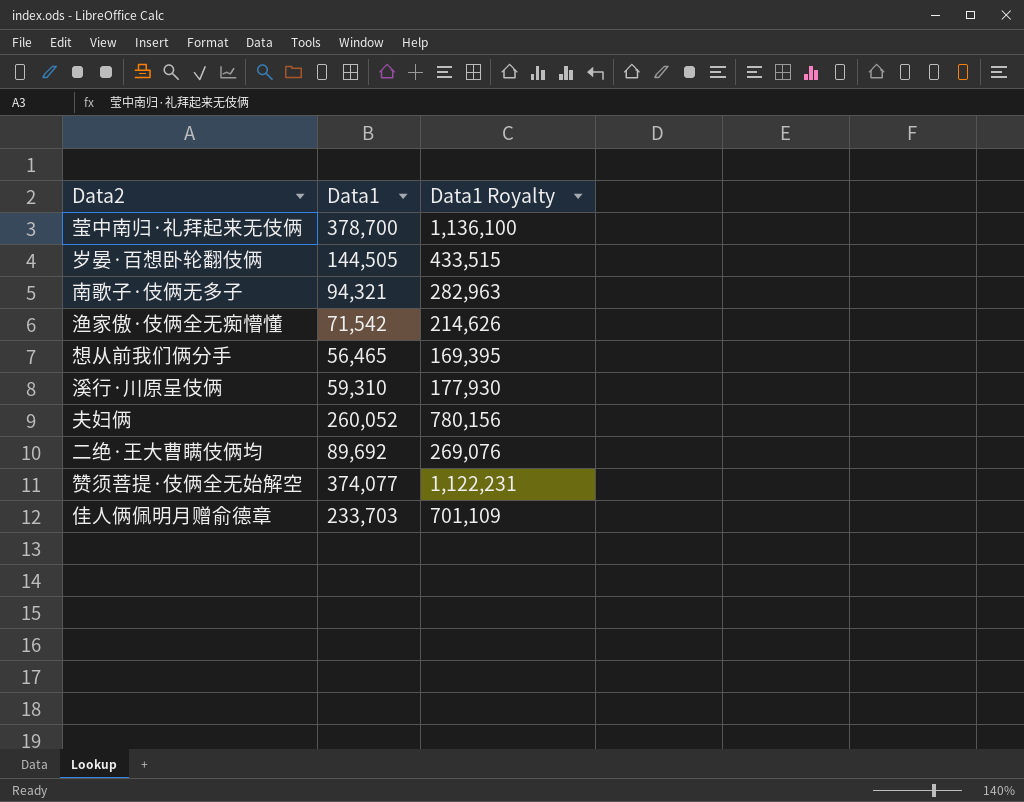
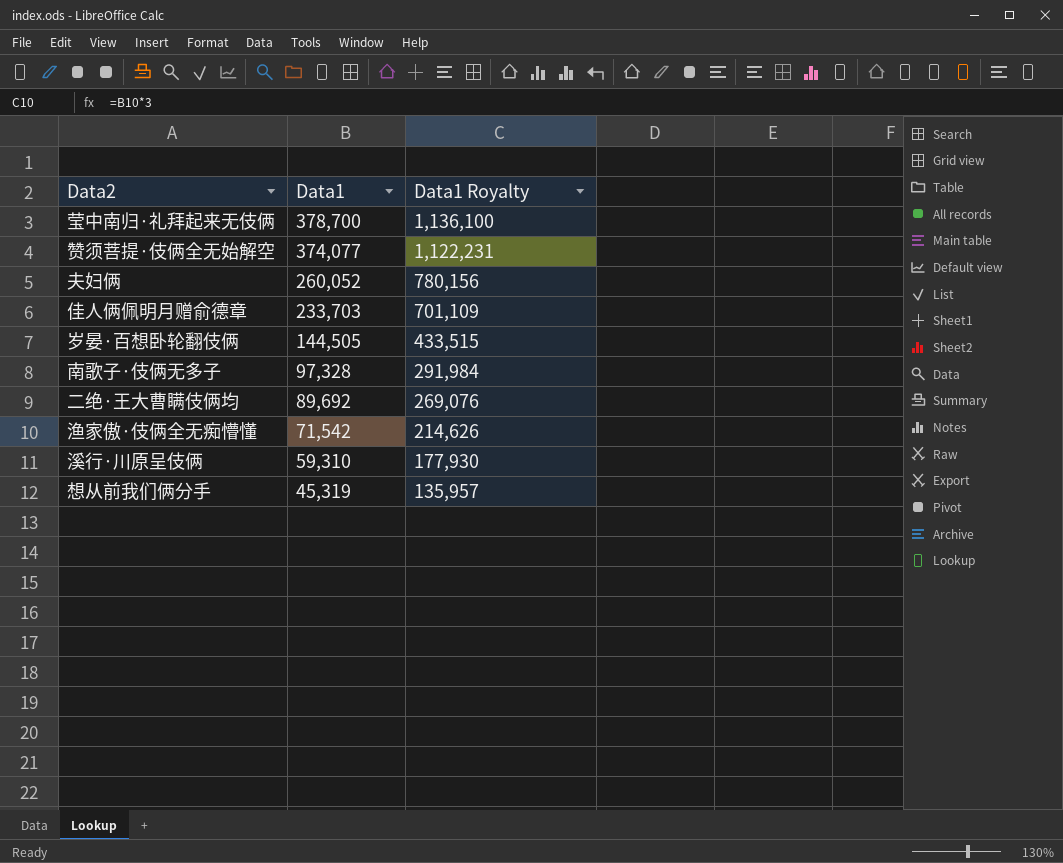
row order: none -> Data1 descending
南歌子·伎俩无多子 | Data1: 94,321 -> 97,328
南歌子·伎俩无多子 | Data1 Royalty: 282,963 -> 291,984
想从前我们俩分手 | Data1: 56,465 -> 45,319
想从前我们俩分手 | Data1 Royalty: 169,395 -> 135,957

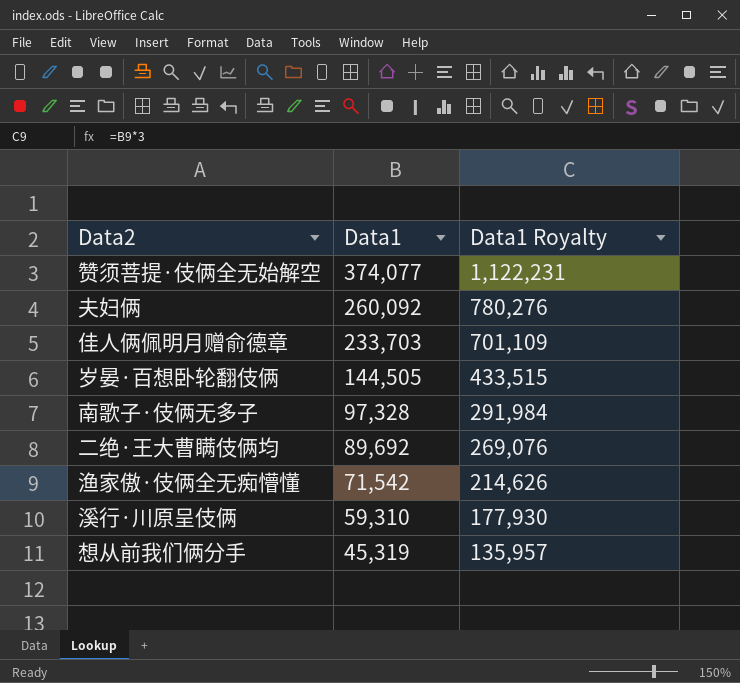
row 莹中南归·礼拜起来无伎俩: 378,700 | 1,136,100 -> none
夫妇俩 | Data1: 260,052 -> 260,092
夫妇俩 | Data1 Royalty: 780,156 -> 780,276

